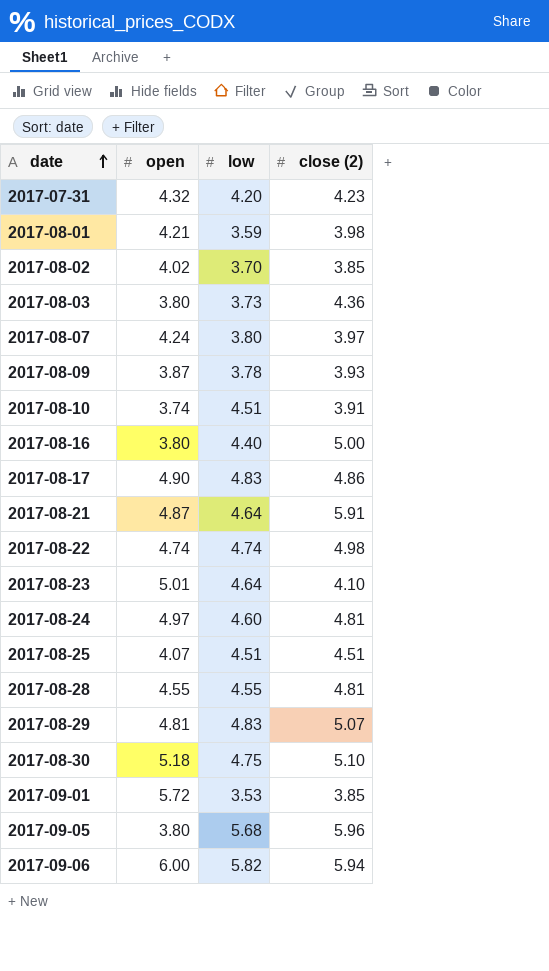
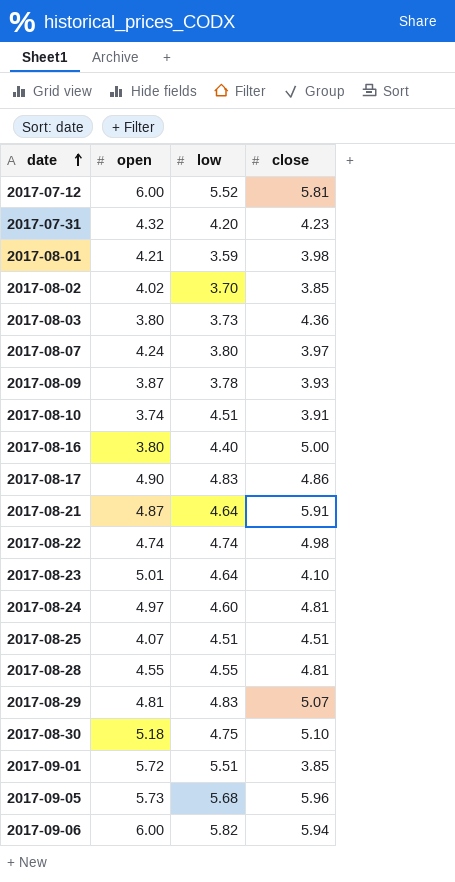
column name: close (2) -> close
row 2017-07-12: none -> 6.00 | 5.52 | 5.81
2017-09-01 | low: 3.53 -> 5.51
2017-09-05 | open: 3.80 -> 5.73

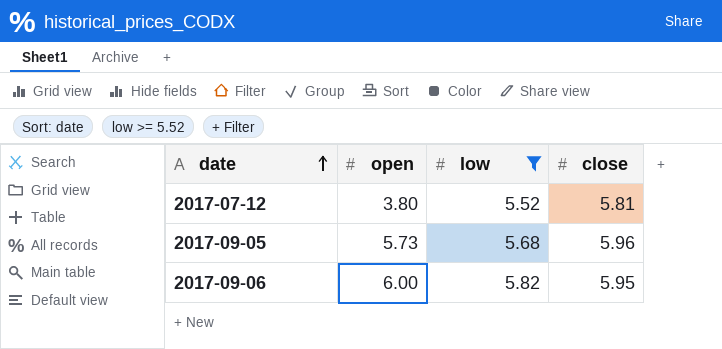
filter: none -> low >= 5.52
2017-07-12 | open: 6.00 -> 3.80
2017-09-06 | close: 5.94 -> 5.95

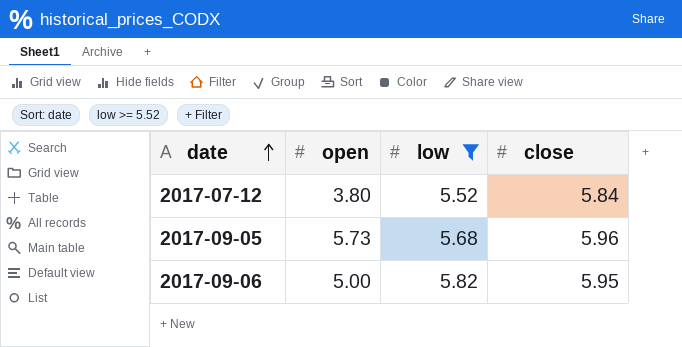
2017-07-12 | close: 5.81 -> 5.84
2017-09-06 | open: 6.00 -> 5.00

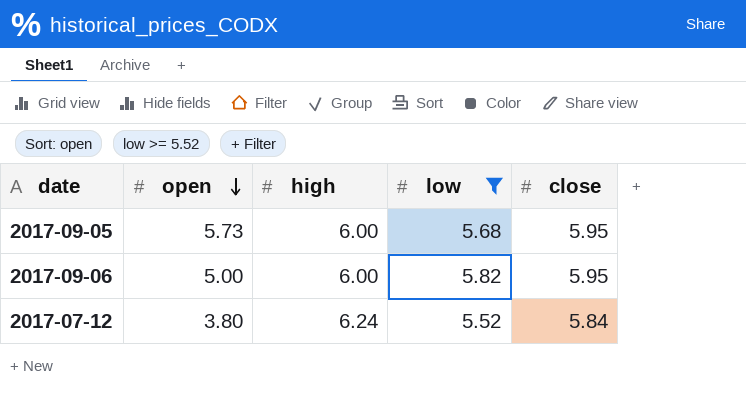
row order: date ascending -> open descending
column high | position: none -> 3
2017-09-05 | close: 5.96 -> 5.95

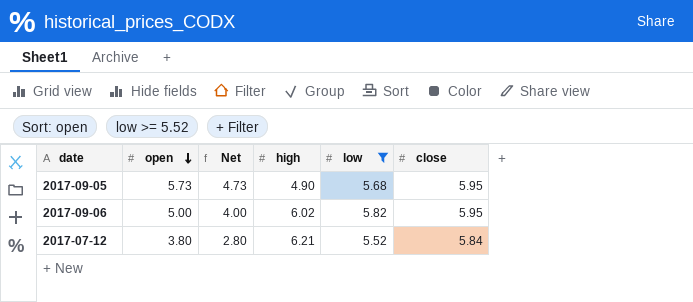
column Net | formula: none -> [open] - 1
2017-09-05 | high: 6.00 -> 4.90
2017-09-06 | high: 6.00 -> 6.02
2017-07-12 | high: 6.24 -> 6.21

